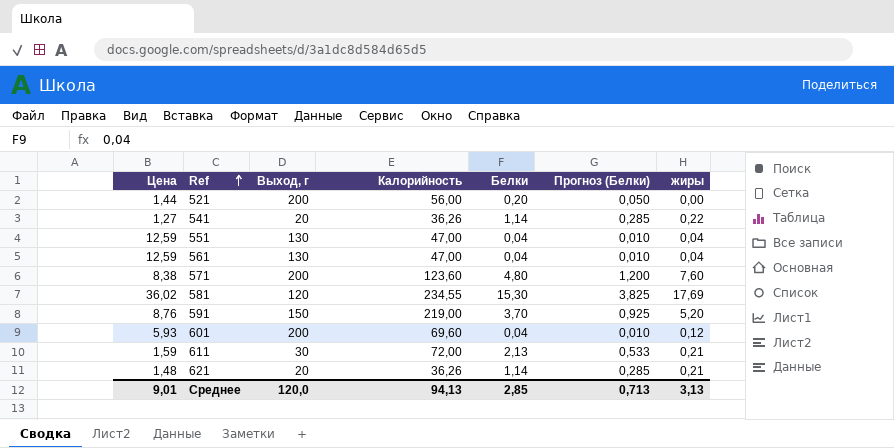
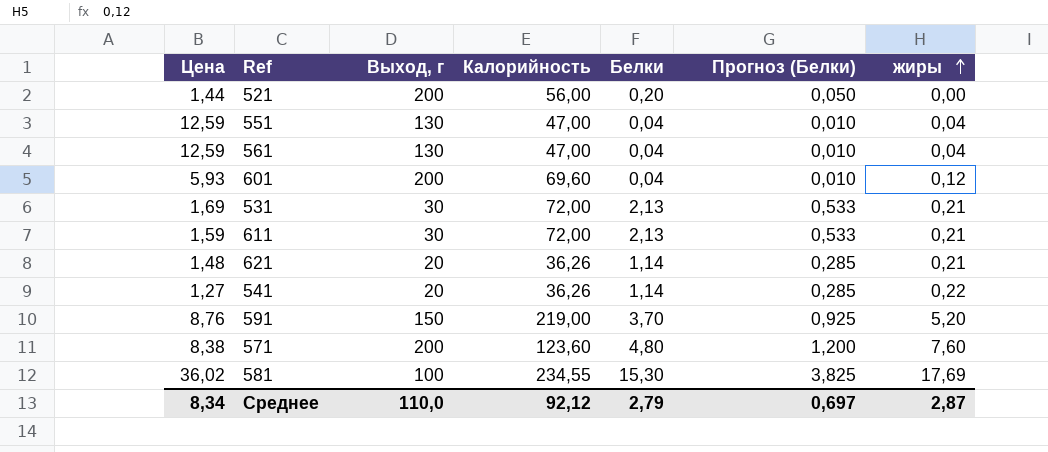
row order: Ref ascending -> жиры ascending
row 531: none -> 1,69 | 30 | 72,00 | 2,13 | 0,533 | 0,21
581 | Выход, г: 120 -> 100
Среднее | Цена: 9,01 -> 8,34
Среднее | Выход, г: 120,0 -> 110,0
Среднее | Калорийность: 94,13 -> 92,12
Среднее | Белки: 2,85 -> 2,79
Среднее | Прогноз (Белки): 0,713 -> 0,697
Среднее | жиры: 3,13 -> 2,87

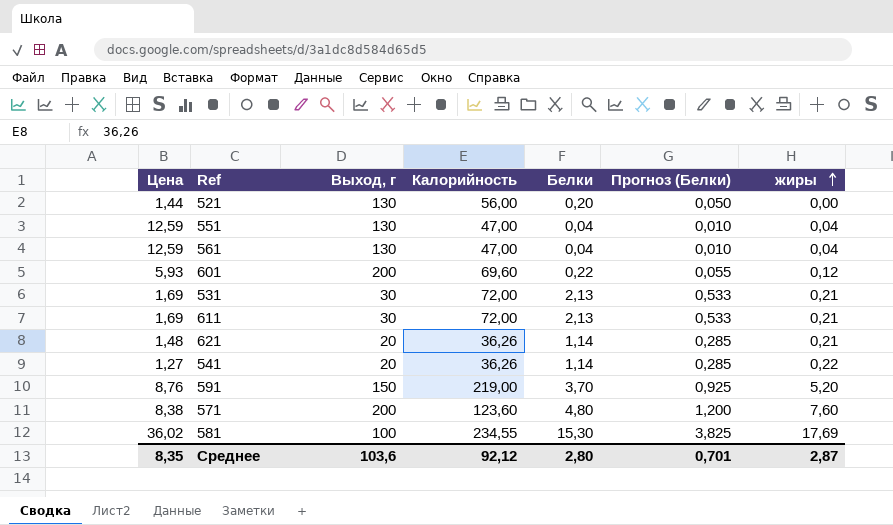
521 | Выход, г: 200 -> 130
601 | Белки: 0,04 -> 0,22
601 | Прогноз (Белки): 0,010 -> 0,055
611 | Цена: 1,59 -> 1,69
Среднее | Цена: 8,34 -> 8,35
Среднее | Выход, г: 110,0 -> 103,6
Среднее | Белки: 2,79 -> 2,80
Среднее | Прогноз (Белки): 0,697 -> 0,701

